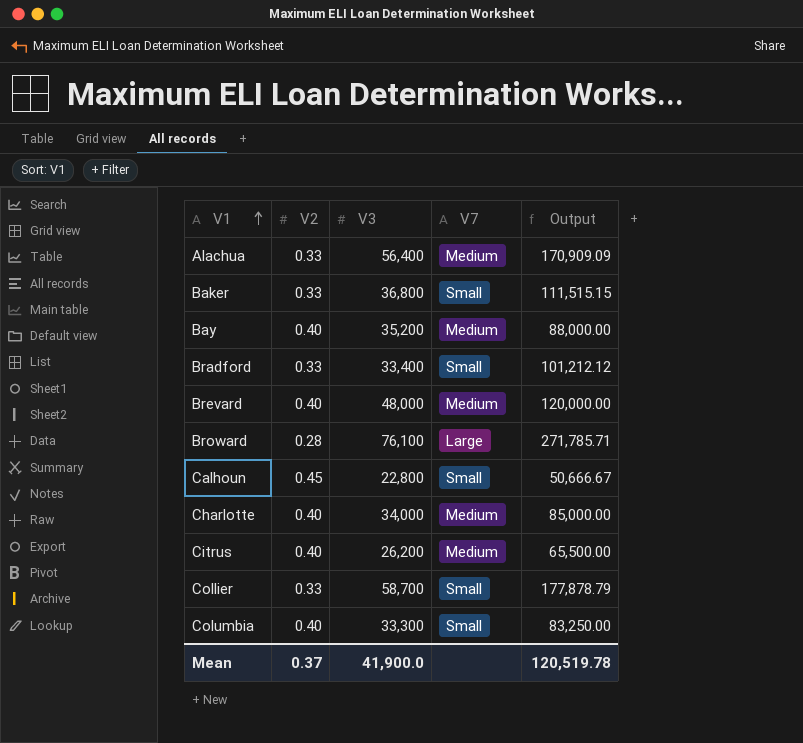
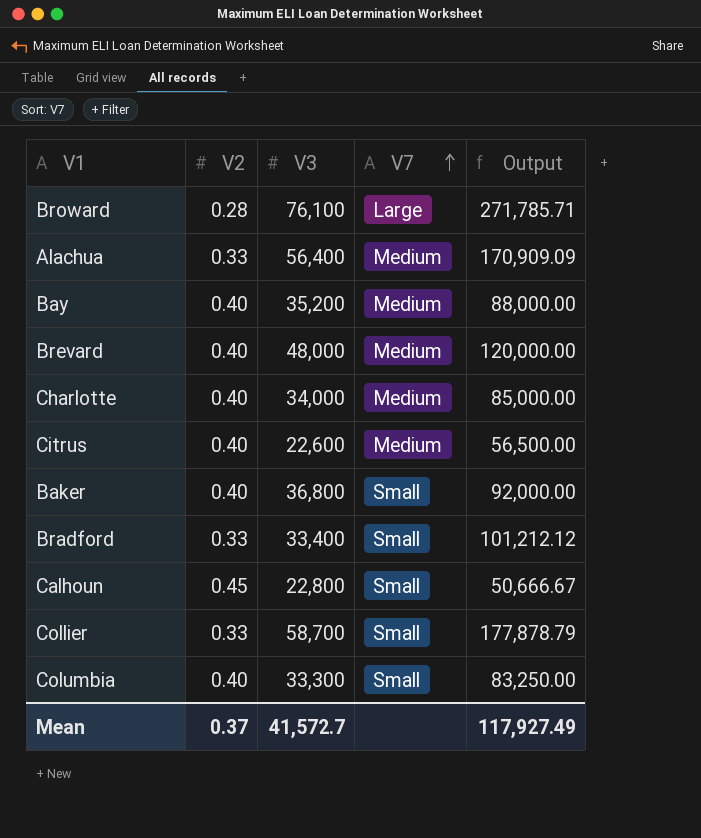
row order: V1 ascending -> V7 ascending
Citrus | V3: 26,200 -> 22,600
Citrus | Output: 65,500.00 -> 56,500.00
Baker | V2: 0.33 -> 0.40
Baker | Output: 111,515.15 -> 92,000.00
Mean | V3: 41,900.0 -> 41,572.7
Mean | Output: 120,519.78 -> 117,927.49

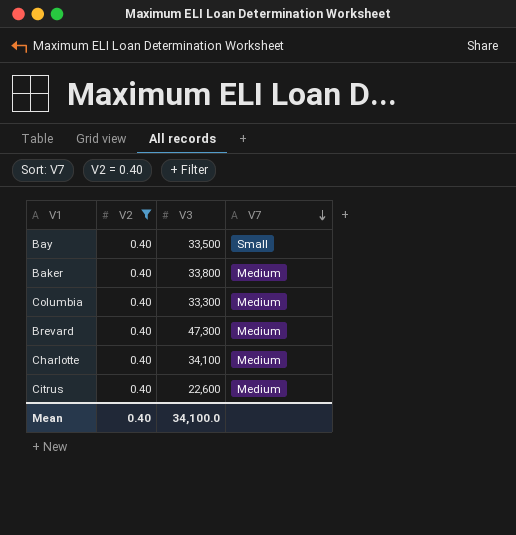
filter: none -> V2 = 0.40
row order: V7 ascending -> V7 descending
column Output | formula: [V3] / [V2] -> none
Bay | V3: 35,200 -> 33,500
Bay | V7: Medium -> Small
Baker | V3: 36,800 -> 33,800
Baker | V7: Small -> Medium
Columbia | V7: Small -> Medium
Brevard | V3: 48,000 -> 47,300
Charlotte | V3: 34,000 -> 34,100
Mean | V2: 0.37 -> 0.40
Mean | V3: 41,572.7 -> 34,100.0

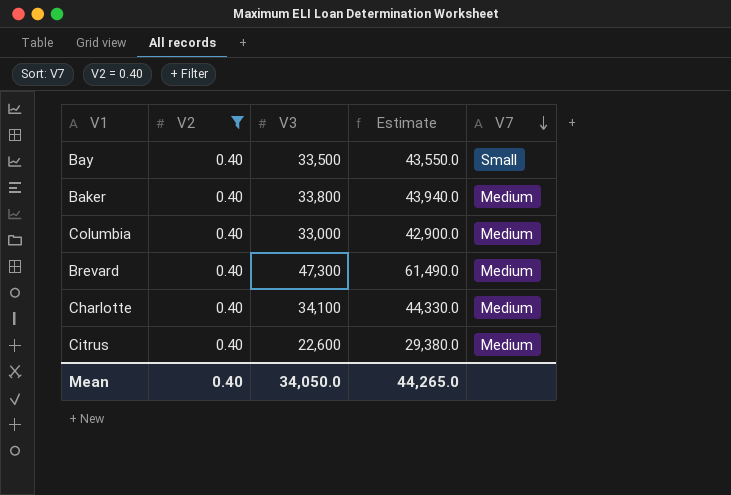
column Estimate | formula: none -> [V3] * 1.3
Columbia | V3: 33,300 -> 33,000
Mean | V3: 34,100.0 -> 34,050.0

